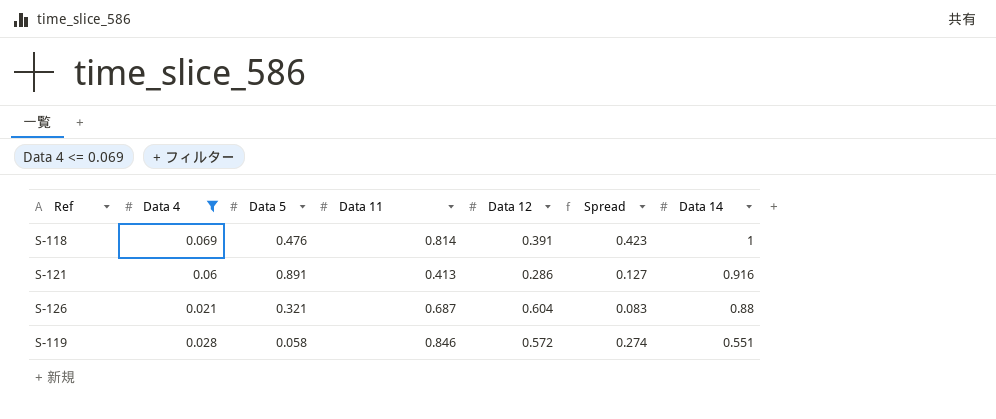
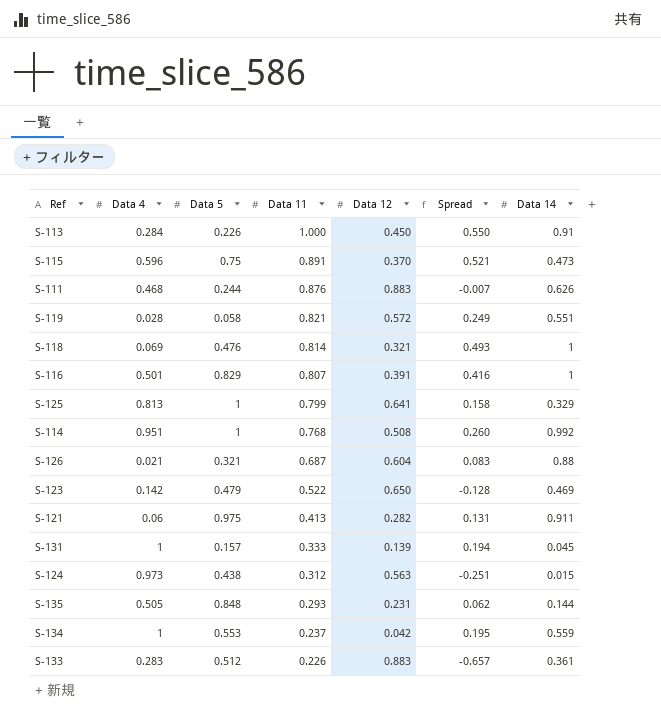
filter: Data 4 <= 0.069 -> none
row order: Data 14 descending -> Data 11 descending
S-119 | Data 11: 0.846 -> 0.821
S-119 | Spread: 0.274 -> 0.249
S-118 | Data 12: 0.391 -> 0.321
S-118 | Spread: 0.423 -> 0.493
S-121 | Data 5: 0.891 -> 0.975
S-121 | Data 12: 0.286 -> 0.282
S-121 | Spread: 0.127 -> 0.131
S-121 | Data 14: 0.916 -> 0.911

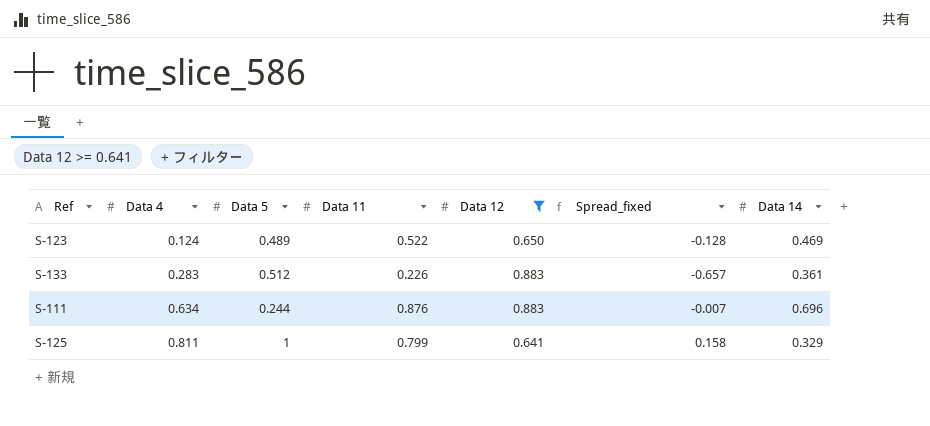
filter: none -> Data 12 >= 0.641
row order: Data 11 descending -> Data 4 ascending
column name: Spread -> Spread_fixed
S-123 | Data 4: 0.142 -> 0.124
S-123 | Data 5: 0.479 -> 0.489
S-111 | Data 4: 0.468 -> 0.634
S-111 | Data 14: 0.626 -> 0.696
S-125 | Data 4: 0.813 -> 0.811

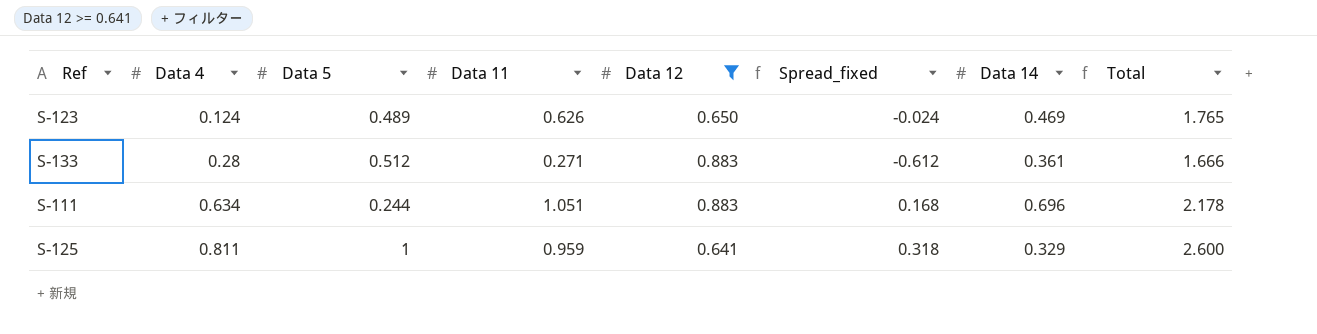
column Total | formula: none -> [Data 5] + [Data 11] + [Data 12]
S-123 | Data 11: 0.522 -> 0.626
S-123 | Spread_fixed: -0.128 -> -0.024
S-133 | Data 4: 0.283 -> 0.28
S-133 | Data 11: 0.226 -> 0.271
S-133 | Spread_fixed: -0.657 -> -0.612
S-111 | Data 11: 0.876 -> 1.051
S-111 | Spread_fixed: -0.007 -> 0.168
S-125 | Data 11: 0.799 -> 0.959
S-125 | Spread_fixed: 0.158 -> 0.318

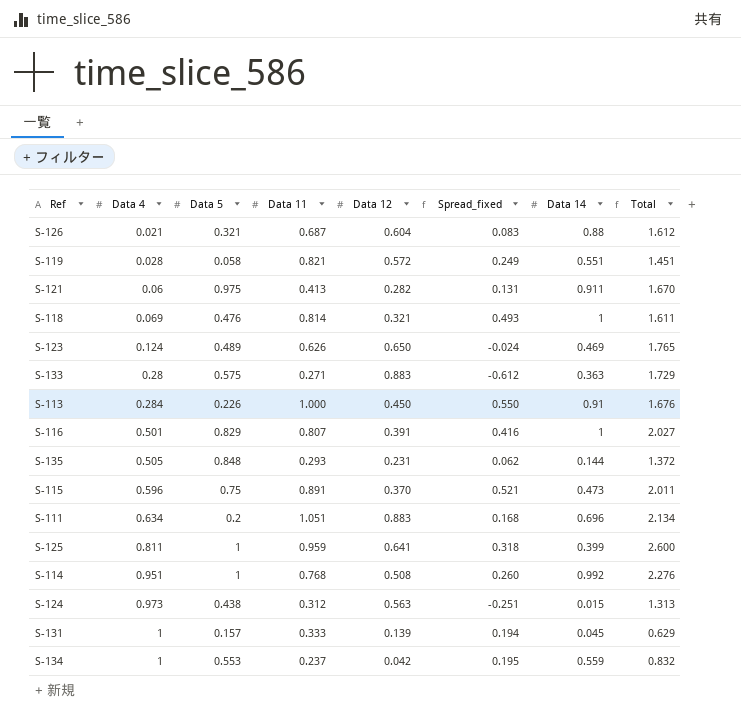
filter: Data 12 >= 0.641 -> none
S-133 | Data 5: 0.512 -> 0.575
S-133 | Data 14: 0.361 -> 0.363
S-133 | Total: 1.666 -> 1.729
S-111 | Data 5: 0.244 -> 0.2
S-111 | Total: 2.178 -> 2.134
S-125 | Data 14: 0.329 -> 0.399

